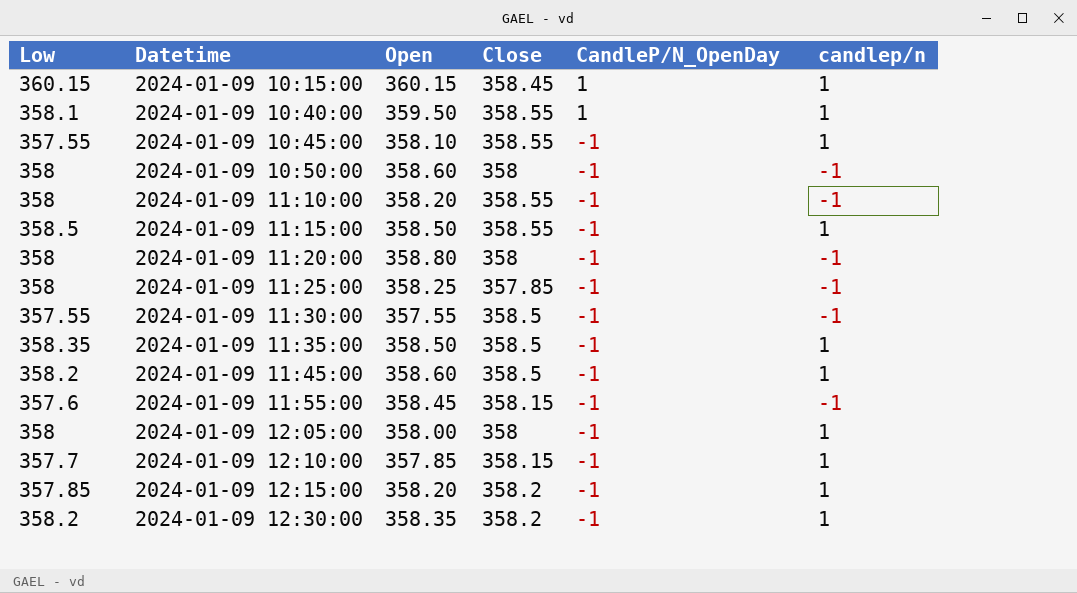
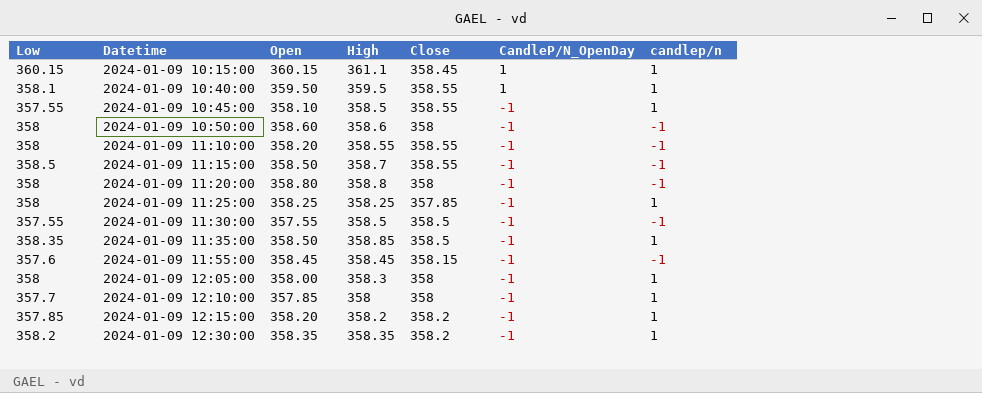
column High | position: none -> 4
row 2024-01-09 11:45:00: 358.2 | 358.60 | 358.5 | -1 | 1 -> none
2024-01-09 11:15:00 | candlep/n: 1 -> -1
2024-01-09 11:25:00 | candlep/n: -1 -> 1
2024-01-09 12:10:00 | Close: 358.15 -> 358

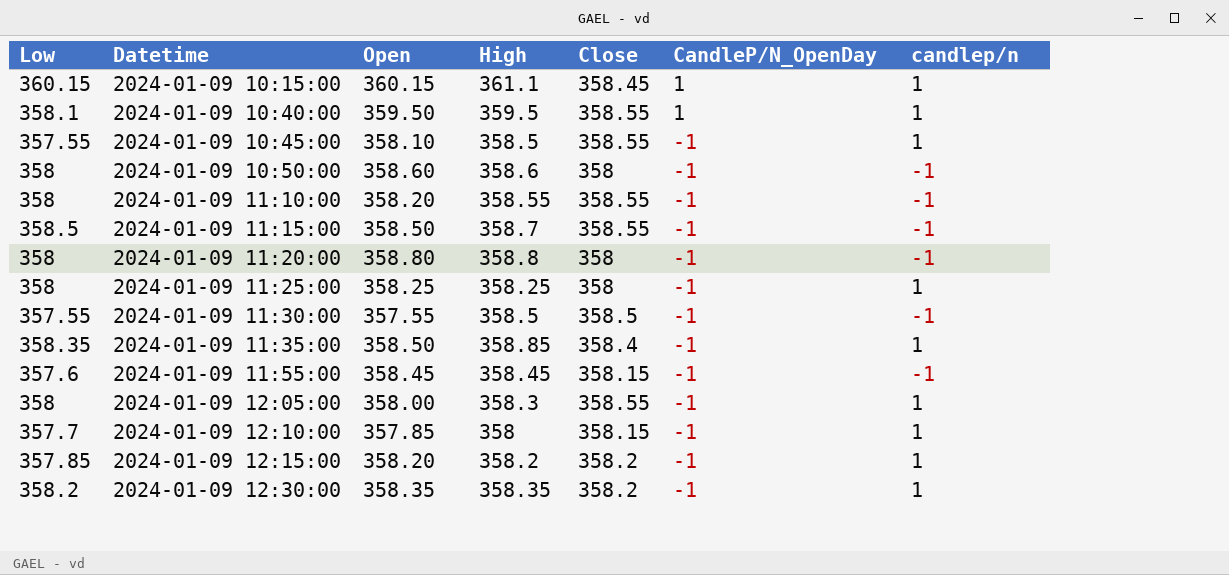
2024-01-09 11:25:00 | Close: 357.85 -> 358
2024-01-09 11:35:00 | Close: 358.5 -> 358.4
2024-01-09 12:05:00 | Close: 358 -> 358.55
2024-01-09 12:10:00 | Close: 358 -> 358.15

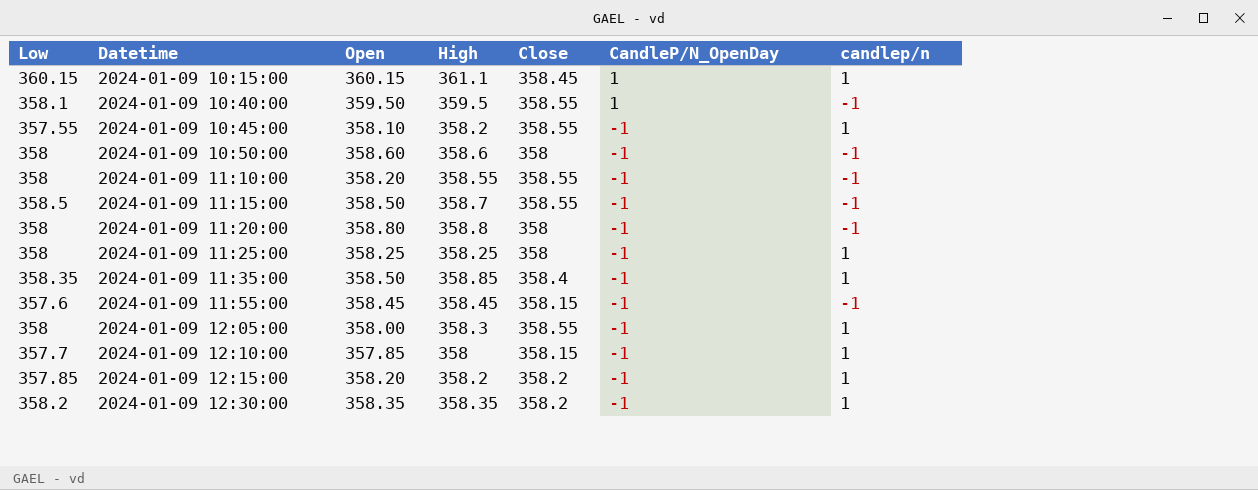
row 2024-01-09 11:30:00: 357.55 | 357.55 | 358.5 | 358.5 | -1 | -1 -> none
2024-01-09 10:40:00 | candlep/n: 1 -> -1
2024-01-09 10:45:00 | High: 358.5 -> 358.2

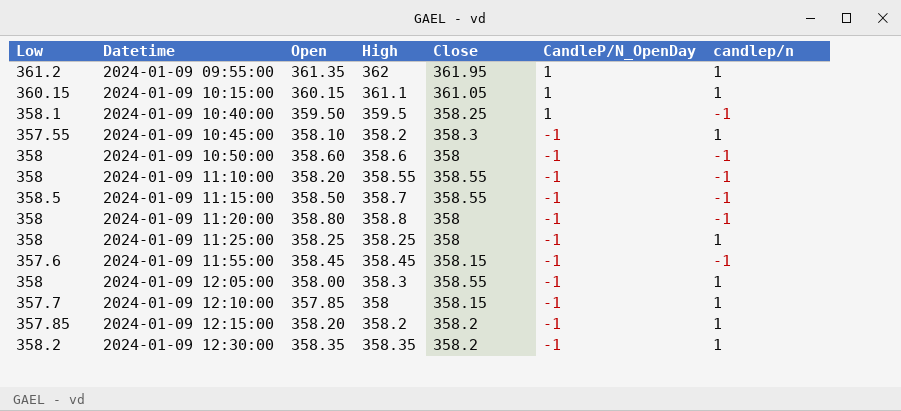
row 2024-01-09 11:35:00: 358.35 | 358.50 | 358.85 | 358.4 | -1 | 1 -> none
row 2024-01-09 09:55:00: none -> 361.2 | 361.35 | 362 | 361.95 | 1 | 1
2024-01-09 10:15:00 | Close: 358.45 -> 361.05
2024-01-09 10:40:00 | Close: 358.55 -> 358.25
2024-01-09 10:45:00 | Close: 358.55 -> 358.3

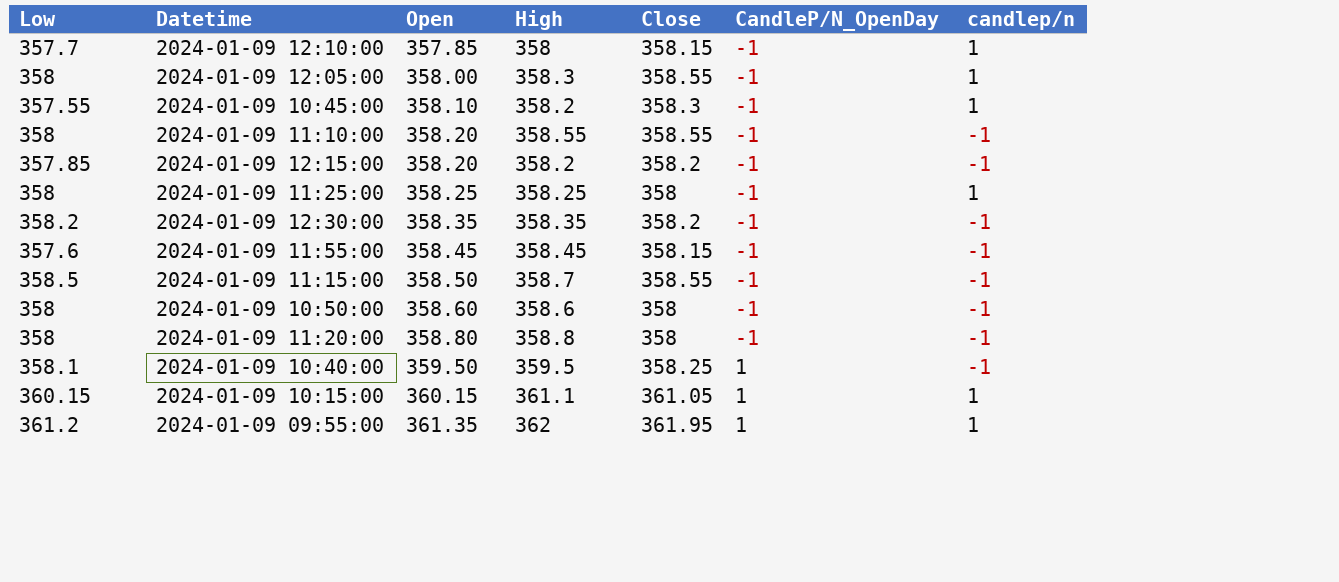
row order: Datetime ascending -> Open ascending
2024-01-09 12:15:00 | candlep/n: 1 -> -1
2024-01-09 12:30:00 | candlep/n: 1 -> -1

